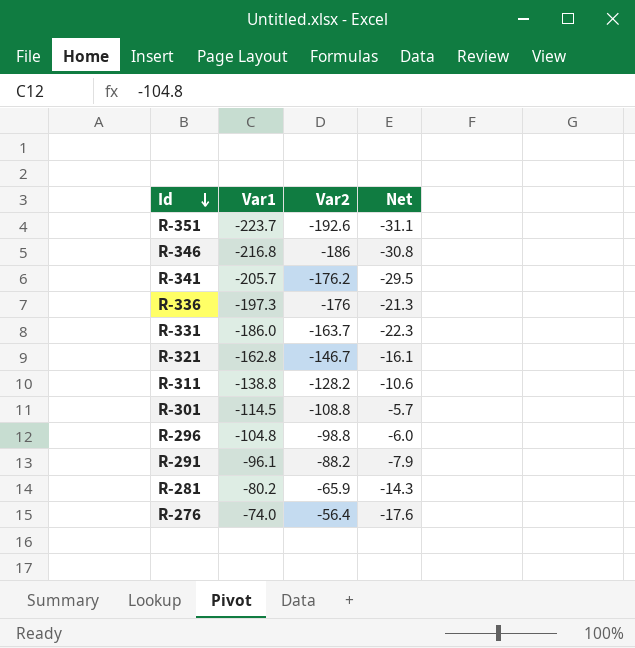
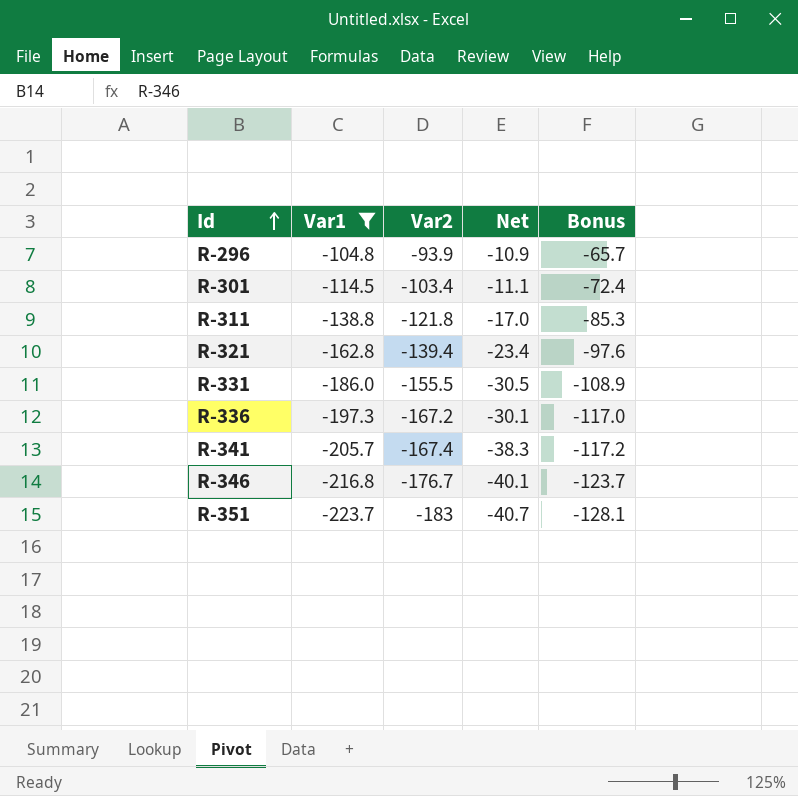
filter: none -> Var1 <= -104.8
row order: Id descending -> Id ascending
column Bonus | formula: none -> [Var2] * 0.7
R-296 | Var2: -98.8 -> -93.9
R-296 | Net: -6.0 -> -10.9
R-301 | Var2: -108.8 -> -103.4
R-301 | Net: -5.7 -> -11.1
R-311 | Var2: -128.2 -> -121.8
R-311 | Net: -10.6 -> -17.0
R-321 | Var2: -146.7 -> -139.4
R-321 | Net: -16.1 -> -23.4
R-331 | Var2: -163.7 -> -155.5
R-331 | Net: -22.3 -> -30.5
R-336 | Var2: -176 -> -167.2
R-336 | Net: -21.3 -> -30.1
R-341 | Var2: -176.2 -> -167.4
R-341 | Net: -29.5 -> -38.3
R-346 | Var2: -186 -> -176.7
R-346 | Net: -30.8 -> -40.1
R-351 | Var2: -192.6 -> -183
R-351 | Net: -31.1 -> -40.7

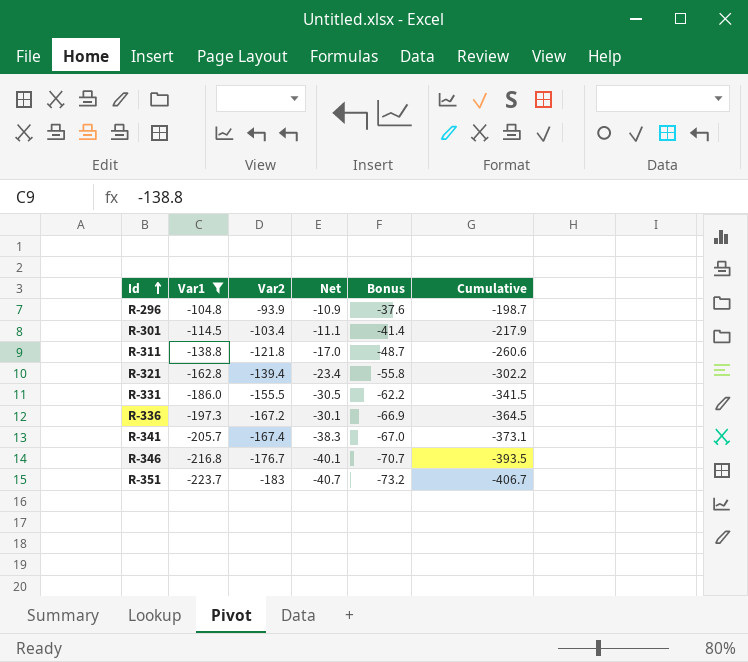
column Bonus | formula: [Var2] * 0.7 -> [Var2] * 0.4
column Cumulative | formula: none -> [Var1] + [Var2]

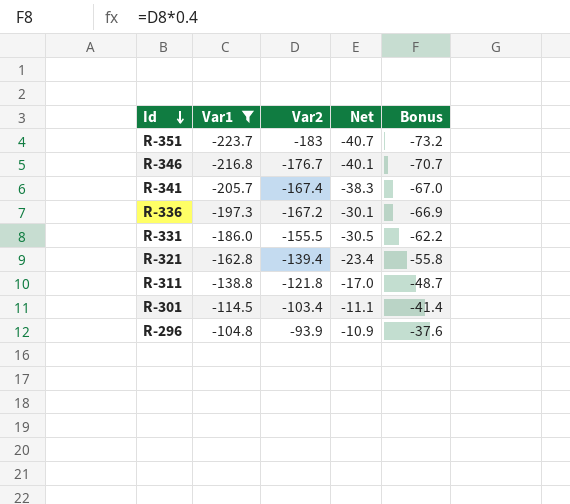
row order: Id ascending -> Id descending
column Cumulative | formula: [Var1] + [Var2] -> none

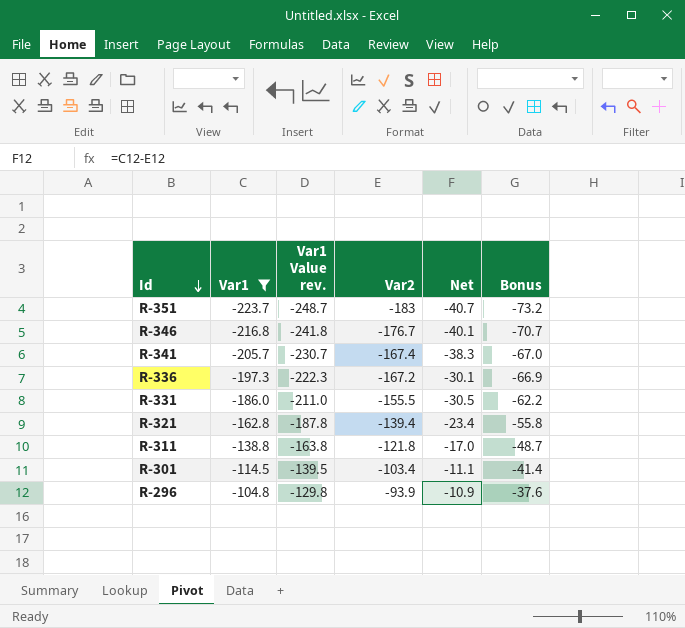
column Var1 Value rev. | formula: none -> [Var1] - 25

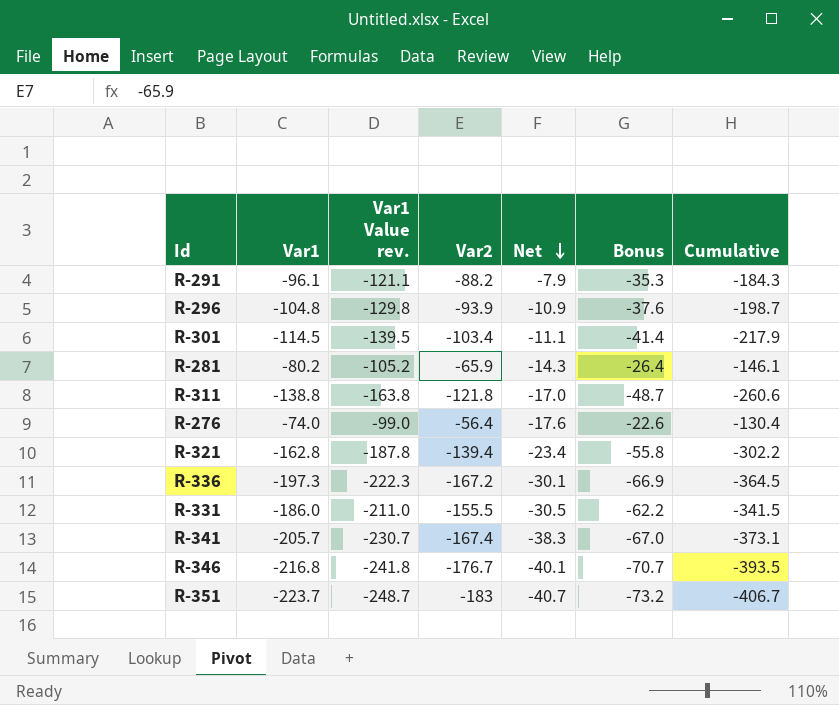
filter: Var1 <= -104.8 -> none
row order: Id descending -> Net descending
column Cumulative | formula: none -> [Var1] + [Var2]

